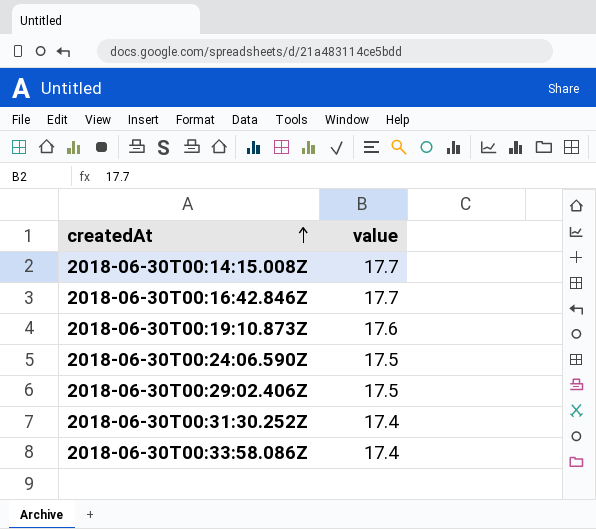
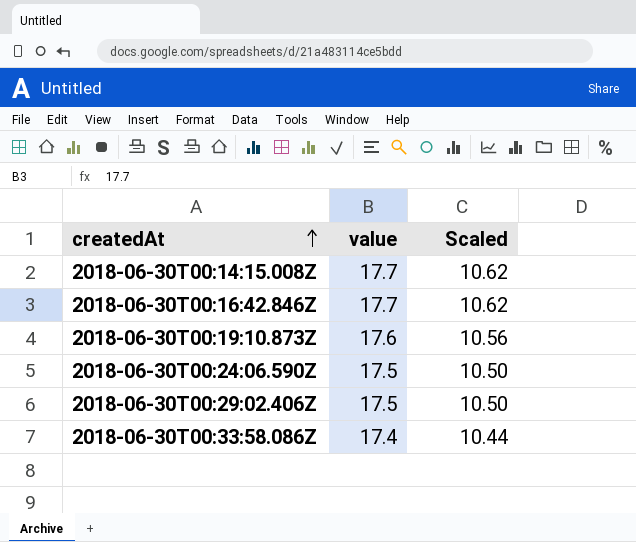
column Scaled | formula: none -> [value] * 0.6
row 2018-06-30T00:31:30.252Z: 17.4 -> none

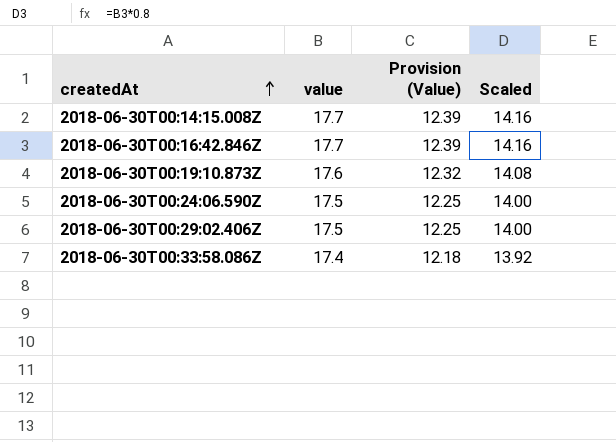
column Provision (Value) | formula: none -> [value] * 0.7
column Scaled | formula: [value] * 0.6 -> [value] * 0.8

